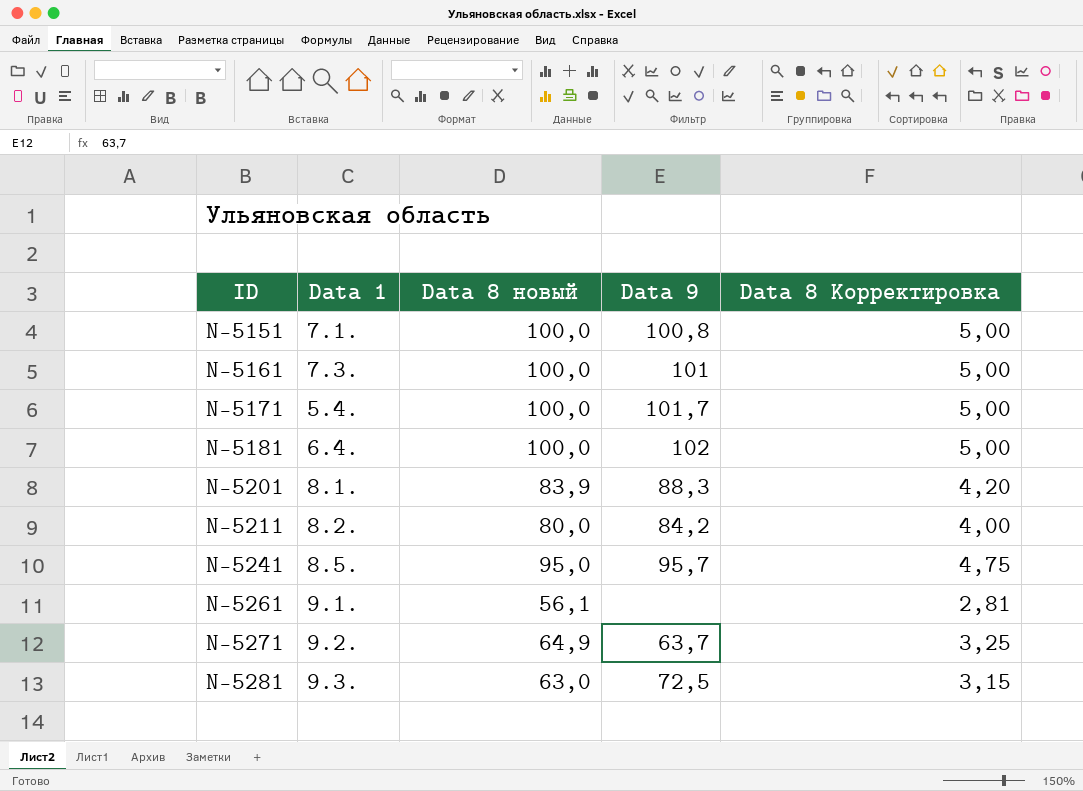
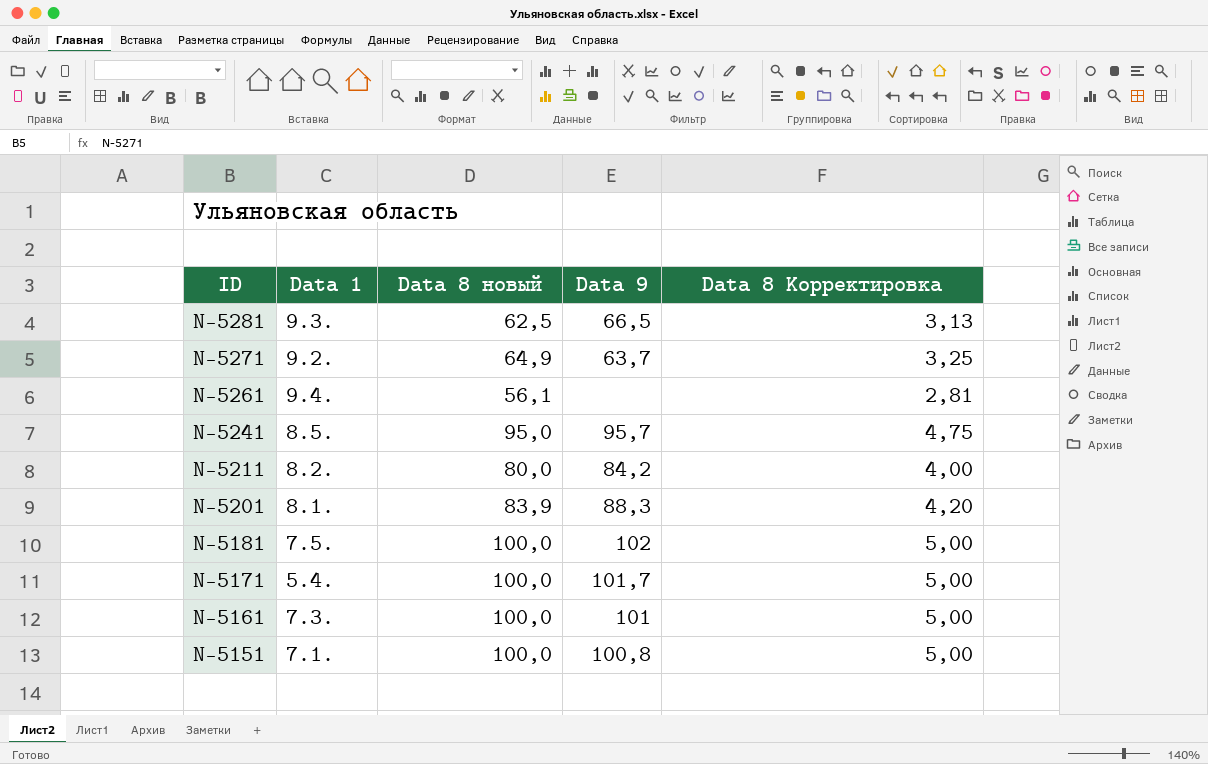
row order: ID ascending -> ID descending
N-5281 | Data 8 новый: 63,0 -> 62,5
N-5281 | Data 9: 72,5 -> 66,5
N-5281 | Data 8 Корректировка: 3,15 -> 3,13
N-5261 | Data 1: 9.1. -> 9.4.
N-5181 | Data 1: 6.4. -> 7.5.

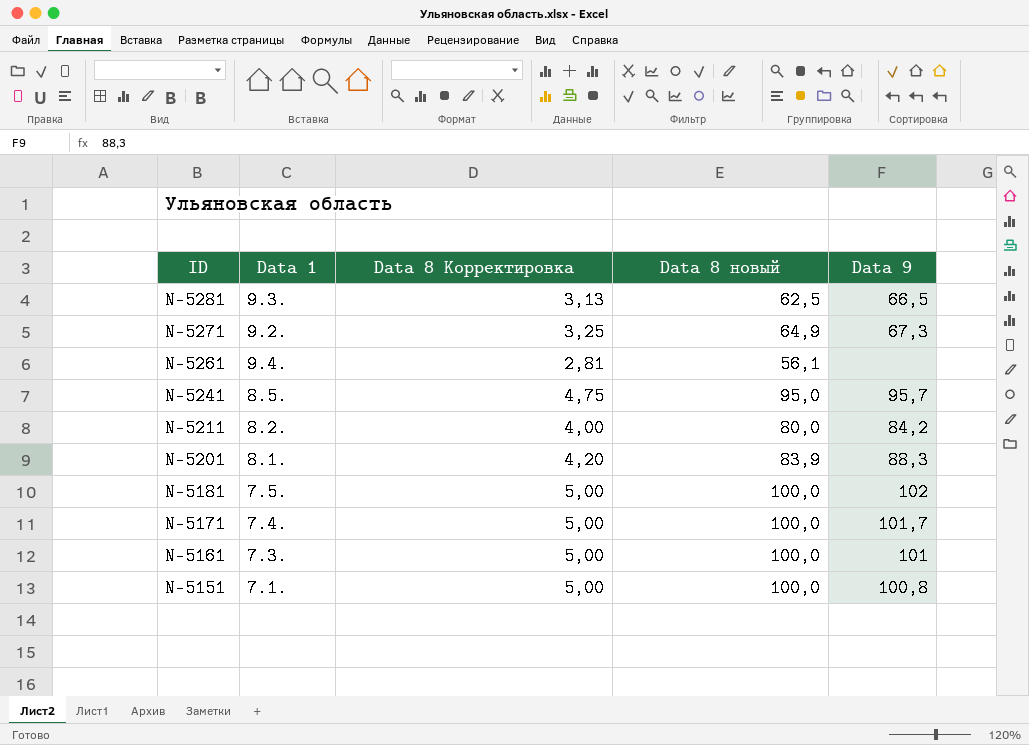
column Data 8 Корректировка | position: 5 -> 3
N-5271 | Data 9: 63,7 -> 67,3
N-5171 | Data 1: 5.4. -> 7.4.

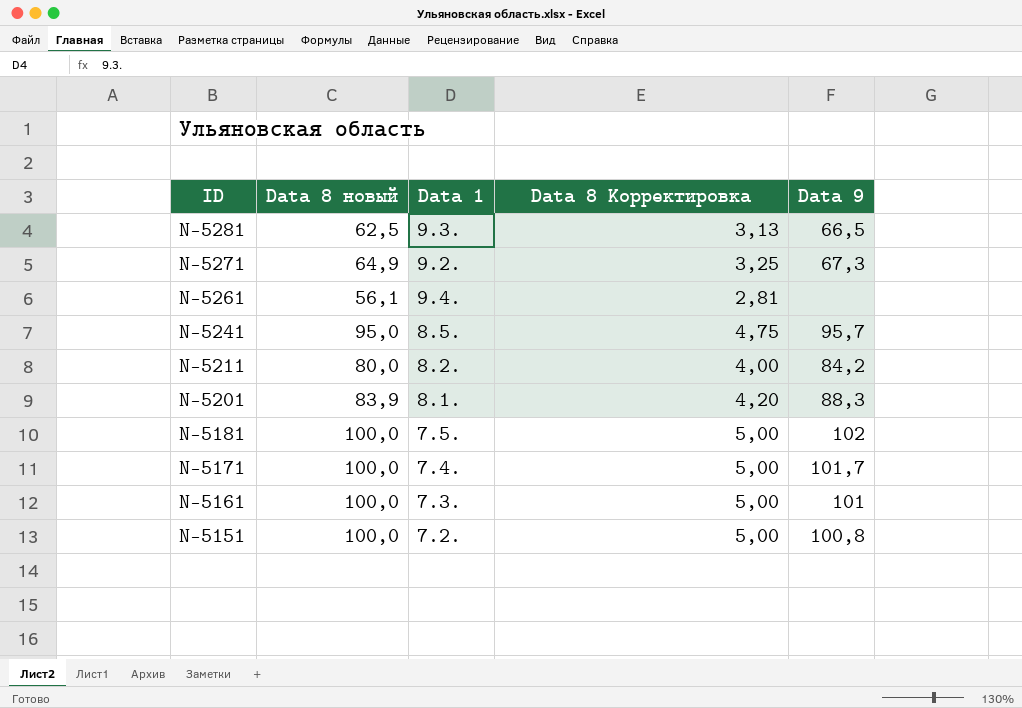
column Data 8 новый | position: 4 -> 2
N-5151 | Data 1: 7.1. -> 7.2.

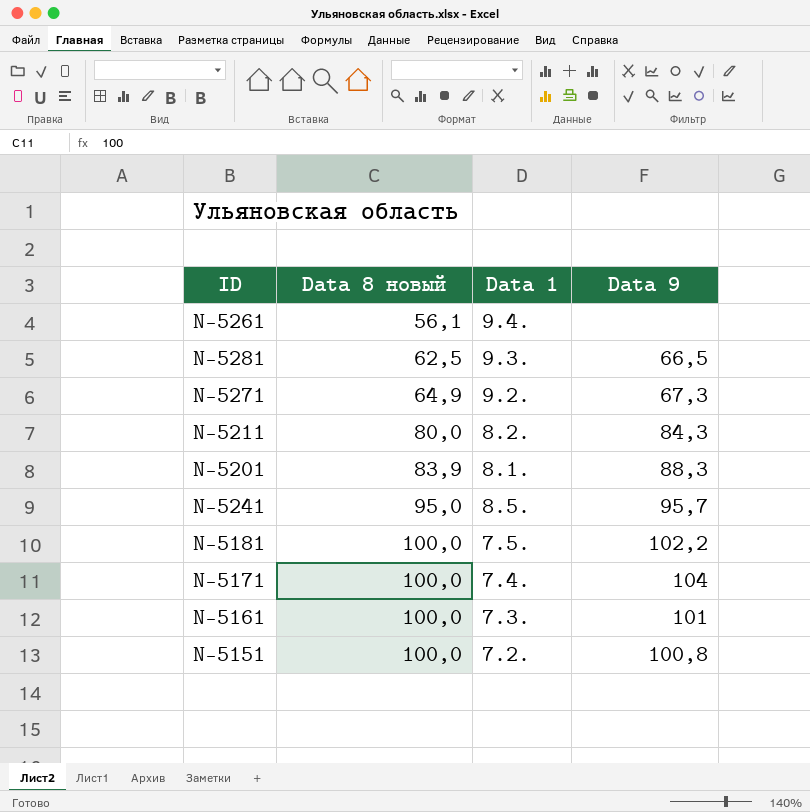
row order: ID descending -> Data 8 новый ascending
column Data 8 Корректировка | formula: [Data 8 новый] * 0,05 -> none
N-5211 | Data 9: 84,2 -> 84,3
N-5181 | Data 9: 102 -> 102,2
N-5171 | Data 9: 101,7 -> 104

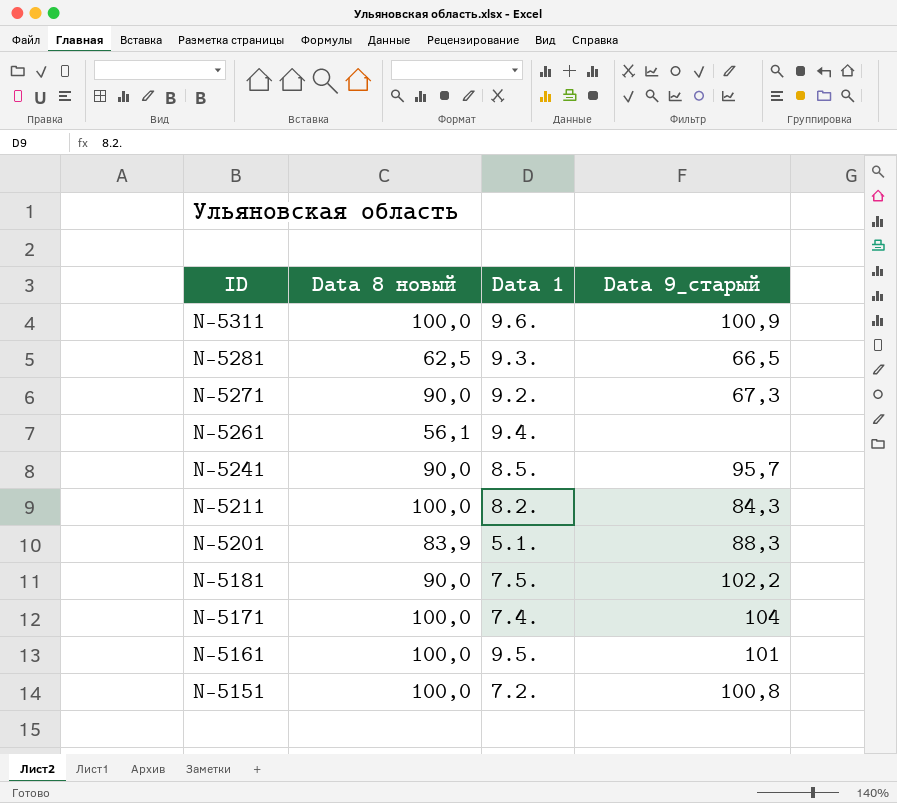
row order: Data 8 новый ascending -> ID descending
column name: Data 9 -> Data 9_старый
row N-5311: none -> 100,0 | 9.6. | 100,9
N-5271 | Data 8 новый: 64,9 -> 90,0
N-5241 | Data 8 новый: 95,0 -> 90,0
N-5211 | Data 8 новый: 80,0 -> 100,0
N-5201 | Data 1: 8.1. -> 5.1.
N-5181 | Data 8 новый: 100,0 -> 90,0
N-5161 | Data 1: 7.3. -> 9.5.

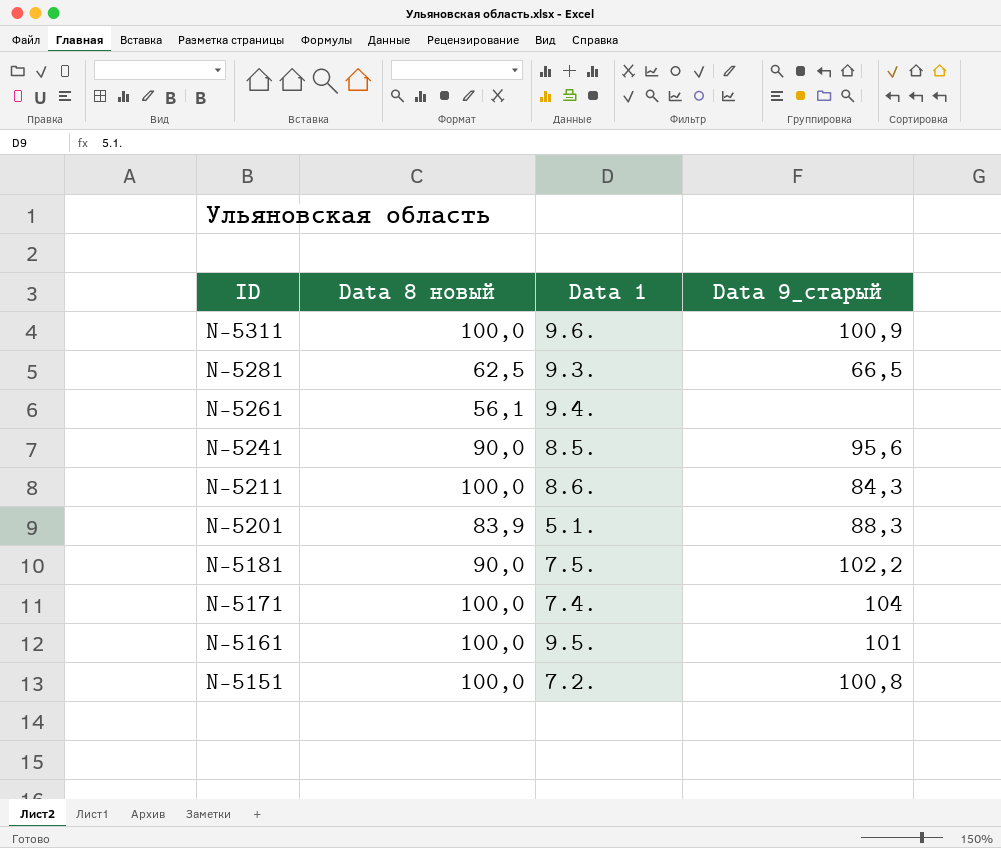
row N-5271: 90,0 | 9.2. | 67,3 -> none
N-5241 | Data 9_старый: 95,7 -> 95,6
N-5211 | Data 1: 8.2. -> 8.6.

